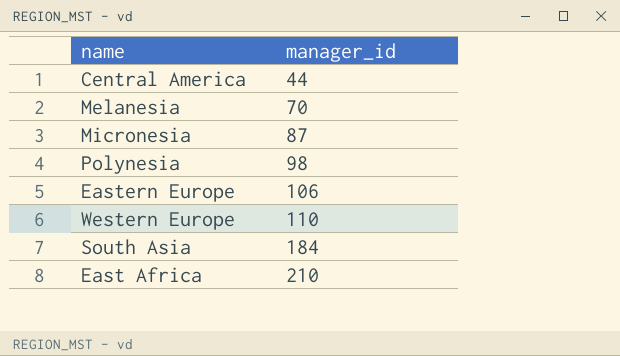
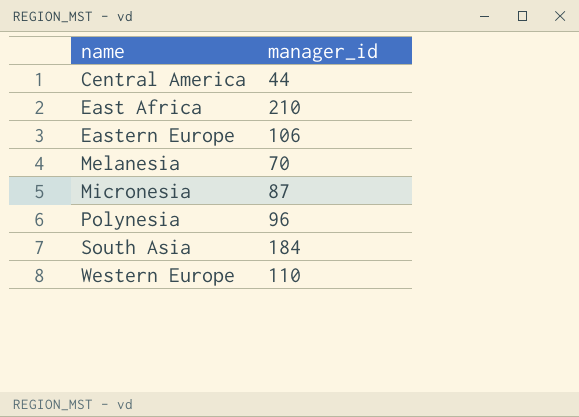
row order: manager_id ascending -> name ascending
Polynesia | manager_id: 98 -> 96

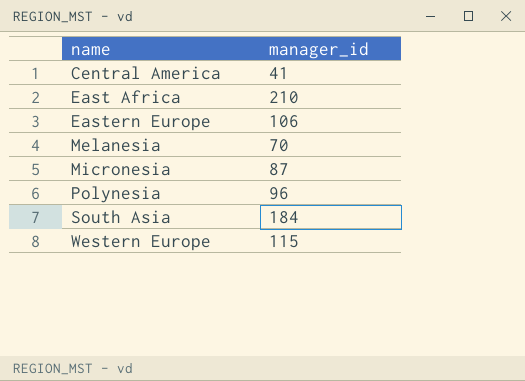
Central America | manager_id: 44 -> 41
Western Europe | manager_id: 110 -> 115

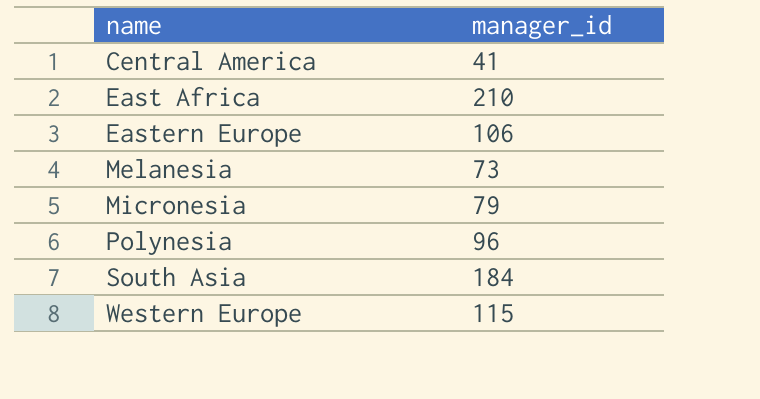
Melanesia | manager_id: 70 -> 73
Micronesia | manager_id: 87 -> 79

